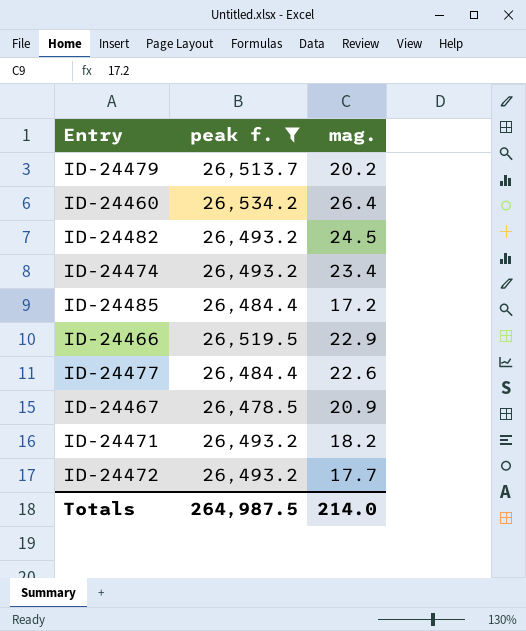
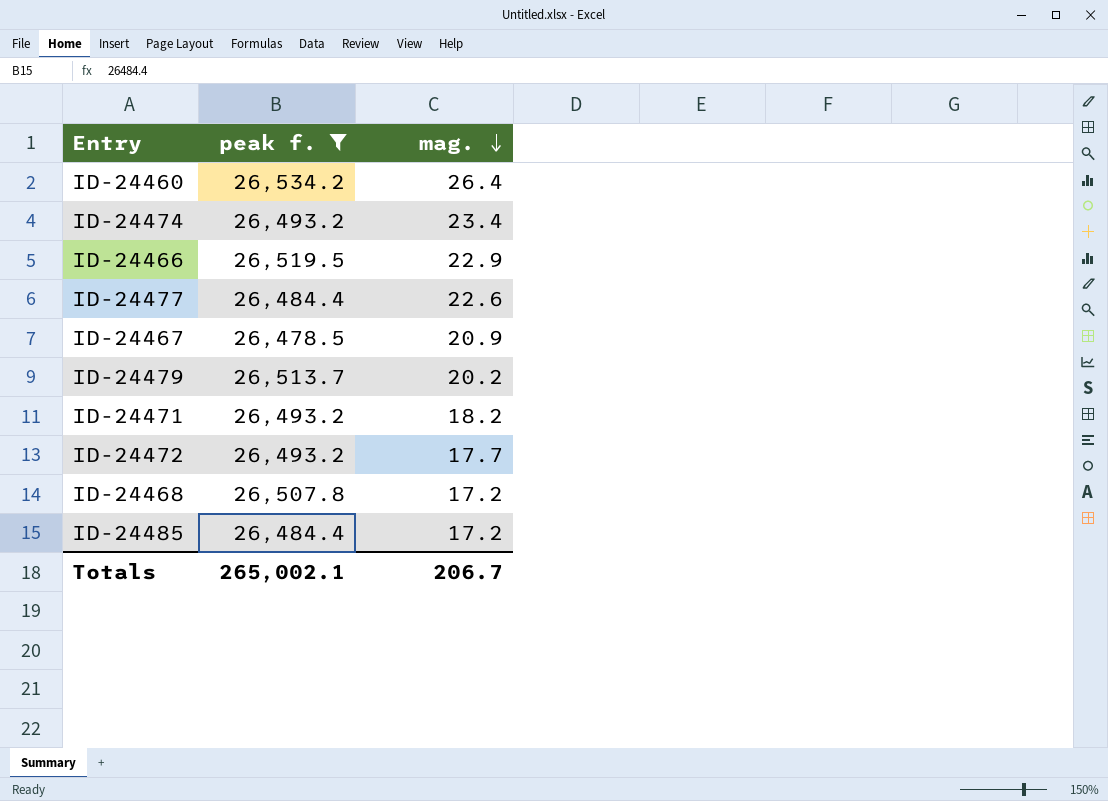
row order: none -> mag. descending
row ID-24482: 26,493.2 | 24.5 -> none
row ID-24468: none -> 26,507.8 | 17.2
Totals | peak f.: 264,987.5 -> 265,002.1
Totals | mag.: 214.0 -> 206.7

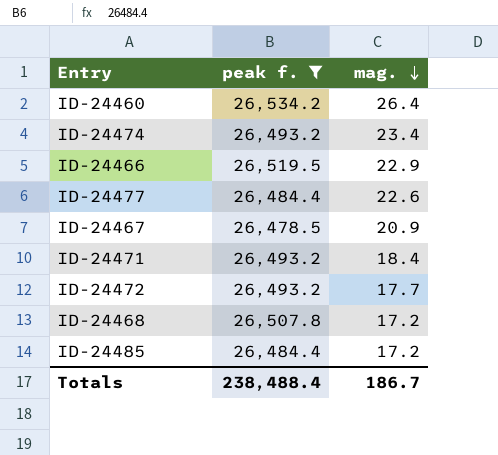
row ID-24479: 26,513.7 | 20.2 -> none
ID-24471 | mag.: 18.2 -> 18.4
Totals | peak f.: 265,002.1 -> 238,488.4
Totals | mag.: 206.7 -> 186.7

